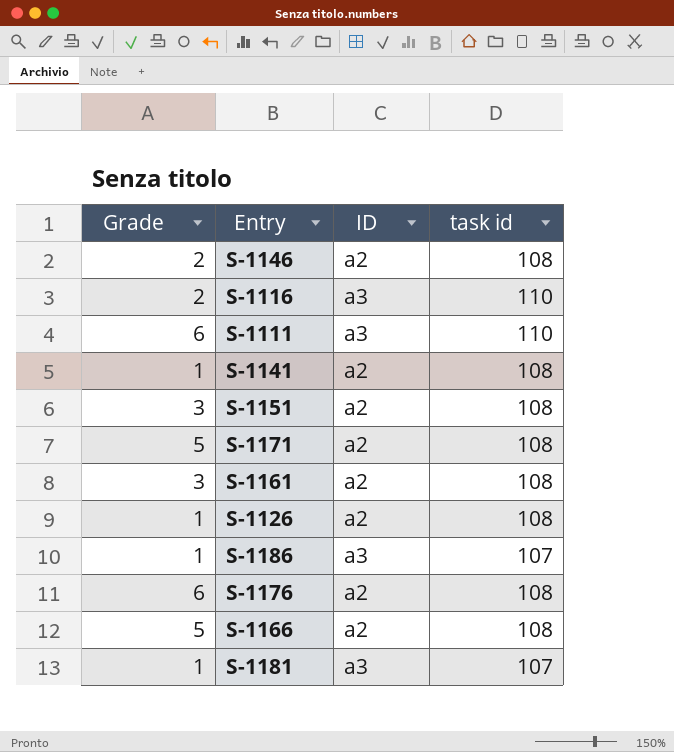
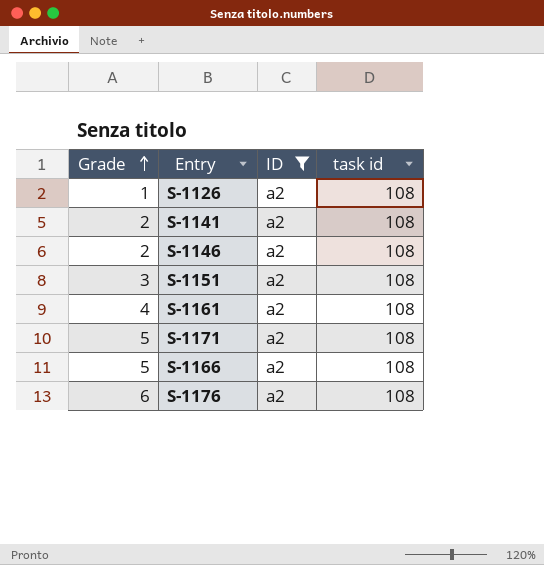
filter: none -> ID = a2
row order: none -> Grade ascending
S-1141 | Grade: 1 -> 2
S-1161 | Grade: 3 -> 4

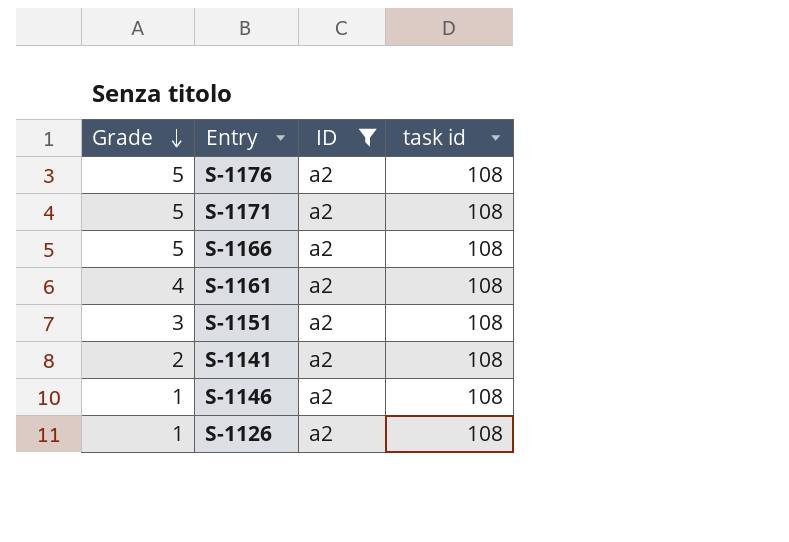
row order: Grade ascending -> Grade descending
S-1176 | Grade: 6 -> 5
S-1146 | Grade: 2 -> 1

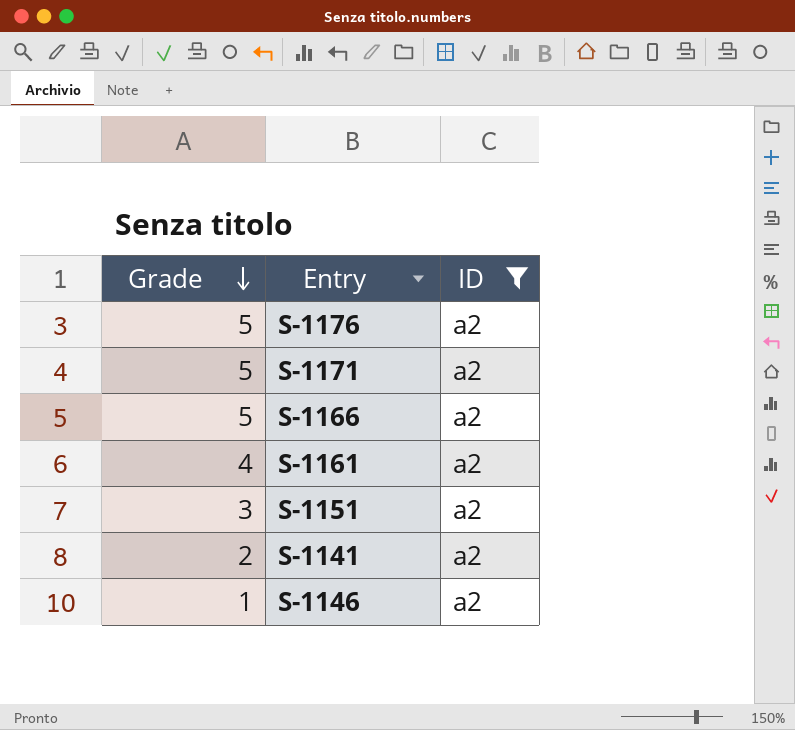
column task id | position: 4 -> none
row S-1126: 1 | a2 | 108 -> none

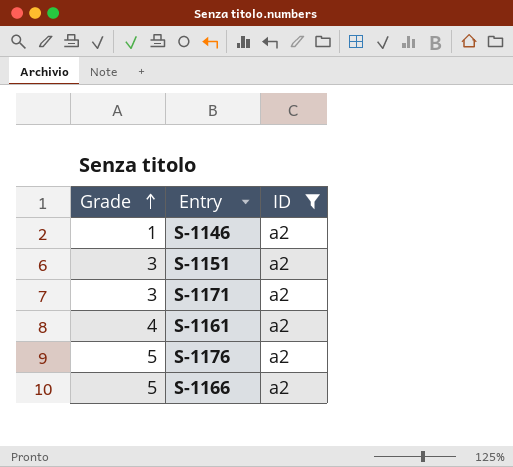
row order: Grade descending -> Grade ascending
row S-1141: 2 | a2 -> none
S-1171 | Grade: 5 -> 3

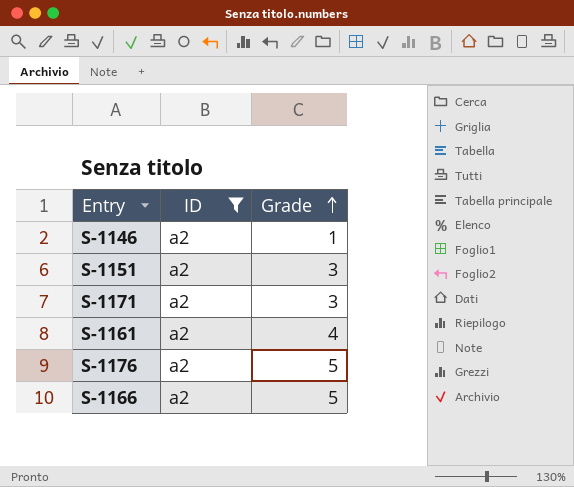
column Grade | position: 1 -> 3

